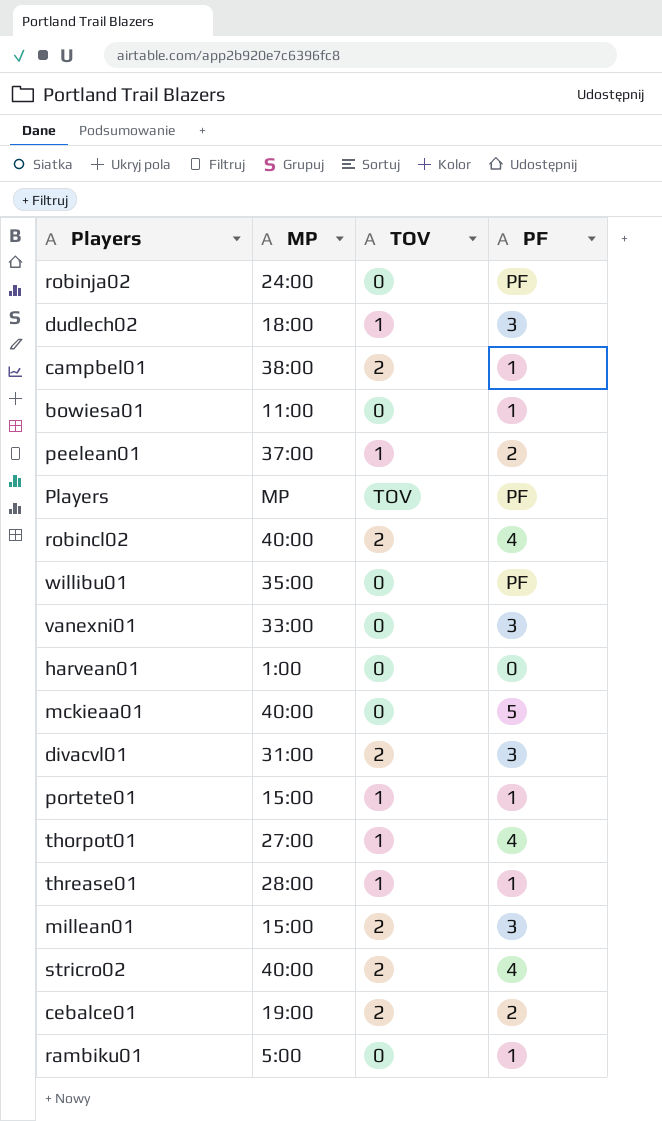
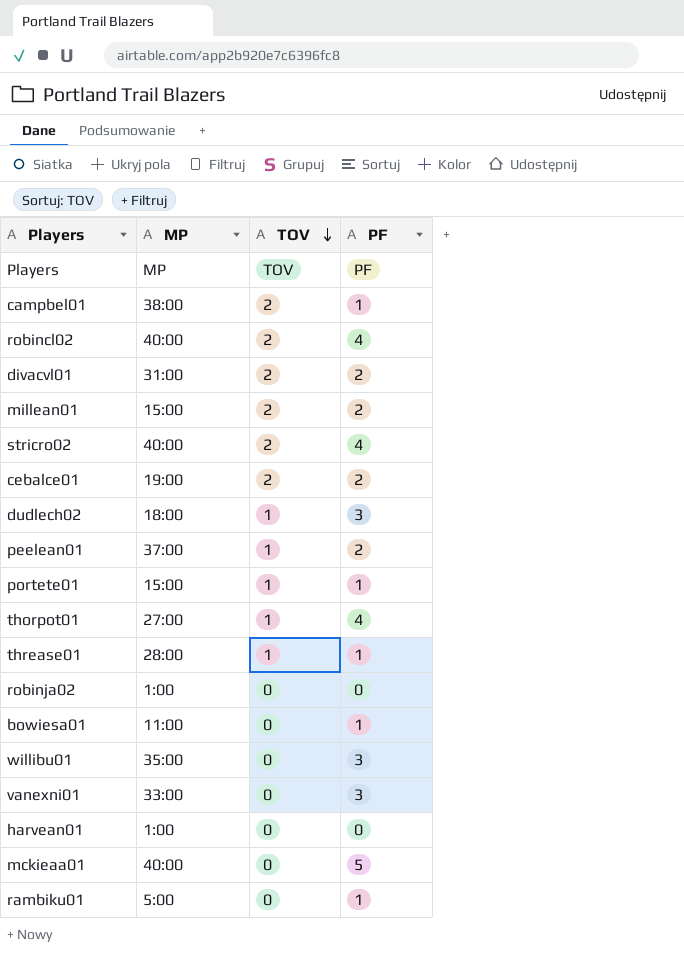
row order: none -> TOV descending
divacvl01 | PF: 3 -> 2
millean01 | PF: 3 -> 2
robinja02 | MP: 24:00 -> 1:00
robinja02 | PF: PF -> 0
willibu01 | PF: PF -> 3

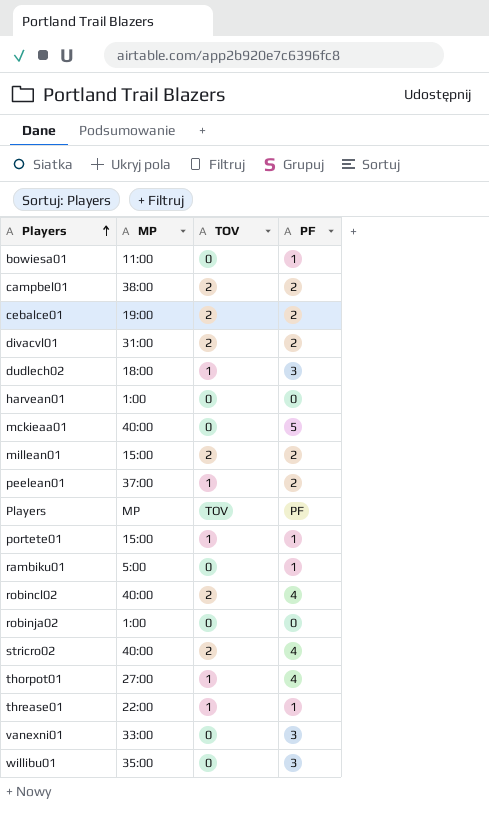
row order: TOV descending -> Players ascending
campbel01 | PF: 1 -> 2
threase01 | MP: 28:00 -> 22:00

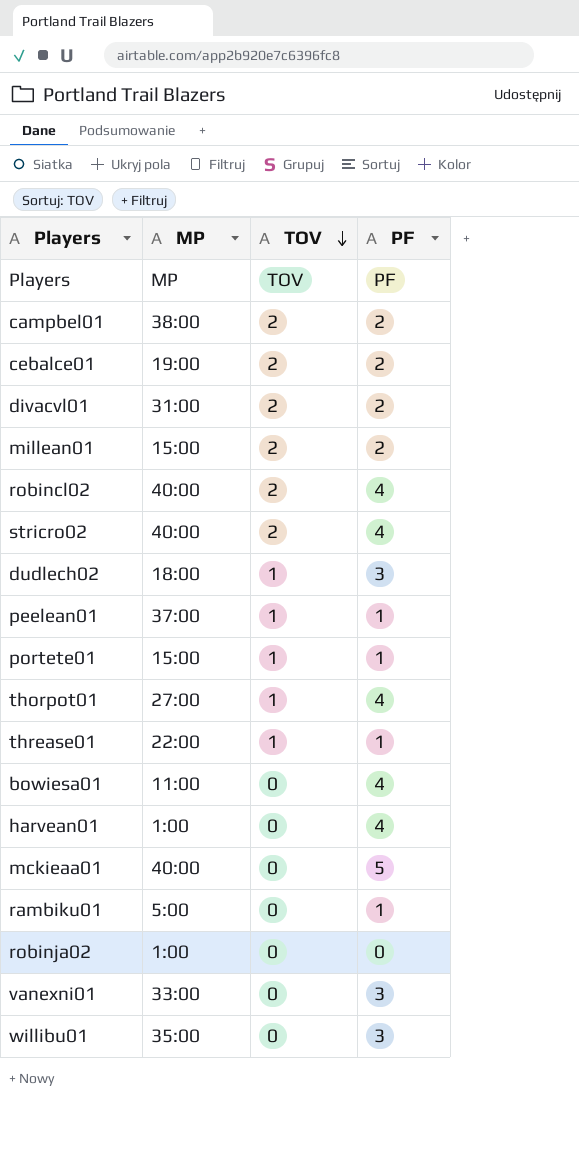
row order: Players ascending -> TOV descending
peelean01 | PF: 2 -> 1
bowiesa01 | PF: 1 -> 4
harvean01 | PF: 0 -> 4

